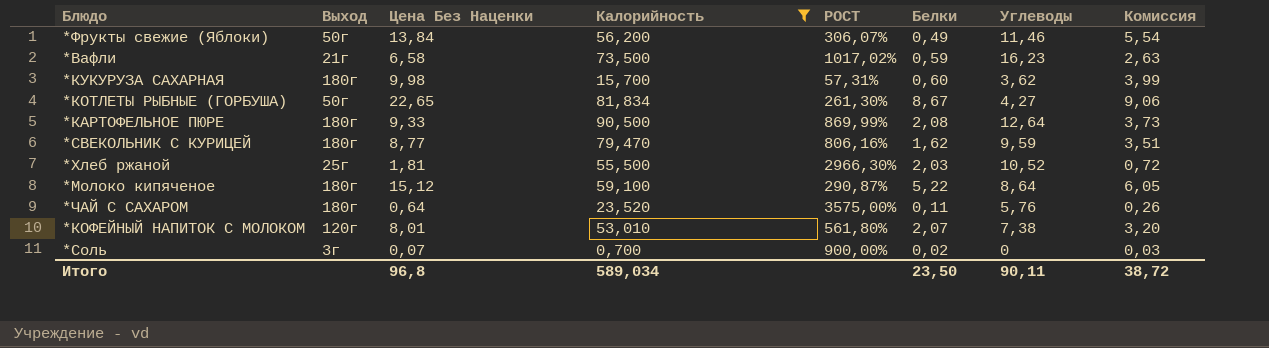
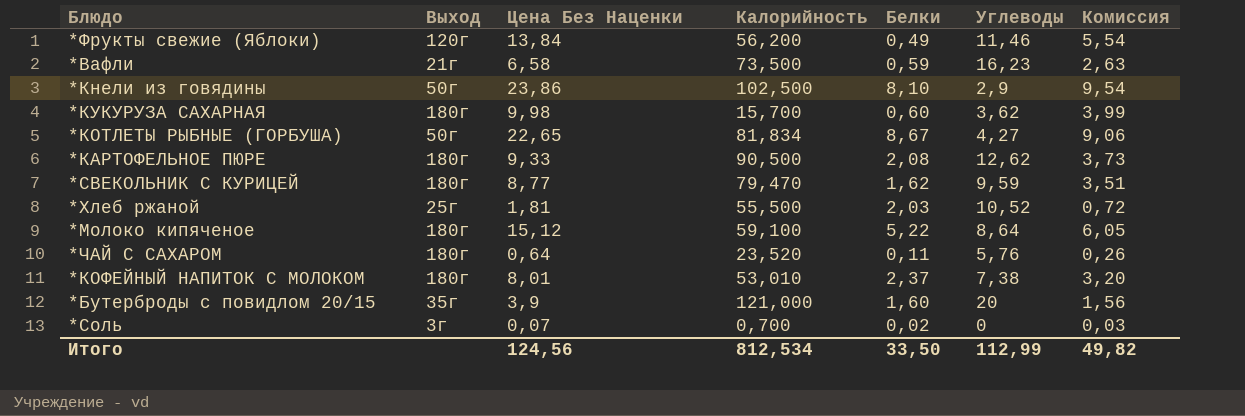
filter: Калорийность <= 90,500 -> none
column РОСТ | formula: ([Калорийность] - [Цена Без Наценки]) / [Цена Без Наценки] -> none
*Фрукты свежие (Яблоки) | Выход: 50г -> 120г
*КАРТОФЕЛЬНОЕ ПЮРЕ | Углеводы: 12,64 -> 12,62
*КОФЕЙНЫЙ НАПИТОК С МОЛОКОМ | Выход: 120г -> 180г
*КОФЕЙНЫЙ НАПИТОК С МОЛОКОМ | Белки: 2,07 -> 2,37
Итого | Цена Без Наценки: 96,8 -> 124,56
Итого | Калорийность: 589,034 -> 812,534
Итого | Белки: 23,50 -> 33,50
Итого | Углеводы: 90,11 -> 112,99
Итого | Комиссия: 38,72 -> 49,82

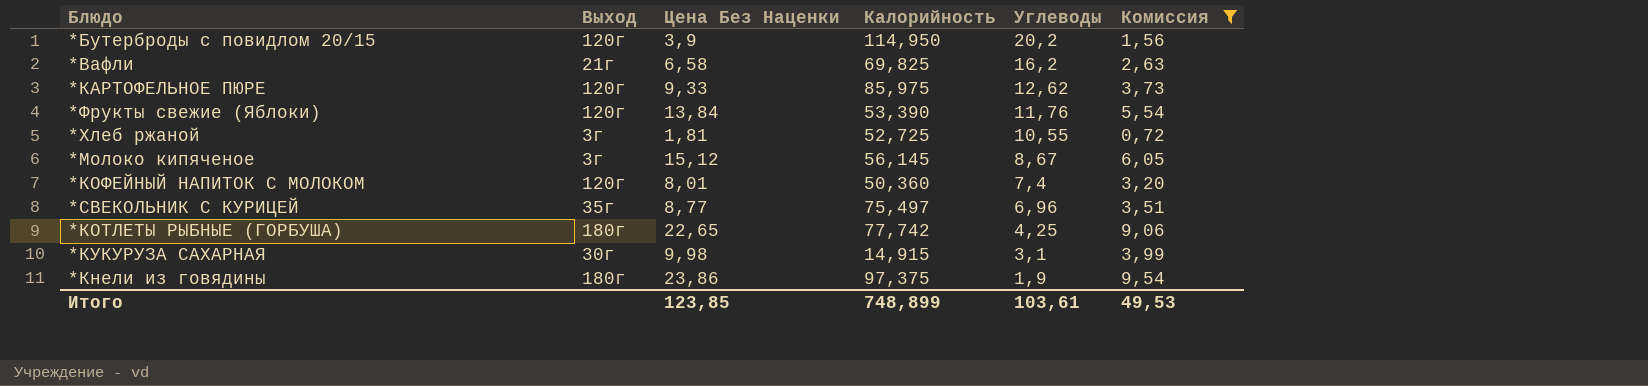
filter: none -> Комиссия >= 0,72
row order: none -> Углеводы descending
column Белки | position: 5 -> none
*Бутерброды с повидлом 20/15 | Выход: 35г -> 120г
*Бутерброды с повидлом 20/15 | Калорийность: 121,000 -> 114,950
*Бутерброды с повидлом 20/15 | Углеводы: 20 -> 20,2
*Вафли | Калорийность: 73,500 -> 69,825
*Вафли | Углеводы: 16,23 -> 16,2
*КАРТОФЕЛЬНОЕ ПЮРЕ | Выход: 180г -> 120г
*КАРТОФЕЛЬНОЕ ПЮРЕ | Калорийность: 90,500 -> 85,975
*Фрукты свежие (Яблоки) | Калорийность: 56,200 -> 53,390
*Фрукты свежие (Яблоки) | Углеводы: 11,46 -> 11,76
*Хлеб ржаной | Выход: 25г -> 3г
*Хлеб ржаной | Калорийность: 55,500 -> 52,725
*Хлеб ржаной | Углеводы: 10,52 -> 10,55
*Молоко кипяченое | Выход: 180г -> 3г
*Молоко кипяченое | Калорийность: 59,100 -> 56,145
*Молоко кипяченое | Углеводы: 8,64 -> 8,67
*КОФЕЙНЫЙ НАПИТОК С МОЛОКОМ | Выход: 180г -> 120г
*КОФЕЙНЫЙ НАПИТОК С МОЛОКОМ | Калорийность: 53,010 -> 50,360
*КОФЕЙНЫЙ НАПИТОК С МОЛОКОМ | Углеводы: 7,38 -> 7,4
*СВЕКОЛЬНИК С КУРИЦЕЙ | Выход: 180г -> 35г
*СВЕКОЛЬНИК С КУРИЦЕЙ | Калорийность: 79,470 -> 75,497
*СВЕКОЛЬНИК С КУРИЦЕЙ | Углеводы: 9,59 -> 6,96
*КОТЛЕТЫ РЫБНЫЕ (ГОРБУША) | Выход: 50г -> 180г
*КОТЛЕТЫ РЫБНЫЕ (ГОРБУША) | Калорийность: 81,834 -> 77,742
*КОТЛЕТЫ РЫБНЫЕ (ГОРБУША) | Углеводы: 4,27 -> 4,25
*КУКУРУЗА САХАРНАЯ | Выход: 180г -> 30г
*КУКУРУЗА САХАРНАЯ | Калорийность: 15,700 -> 14,915
*КУКУРУЗА САХАРНАЯ | Углеводы: 3,62 -> 3,1
*Кнели из говядины | Выход: 50г -> 180г
*Кнели из говядины | Калорийность: 102,500 -> 97,375
*Кнели из говядины | Углеводы: 2,9 -> 1,9
Итого | Цена Без Наценки: 124,56 -> 123,85
Итого | Калорийность: 812,534 -> 748,899
Итого | Углеводы: 112,99 -> 103,61
Итого | Комиссия: 49,82 -> 49,53

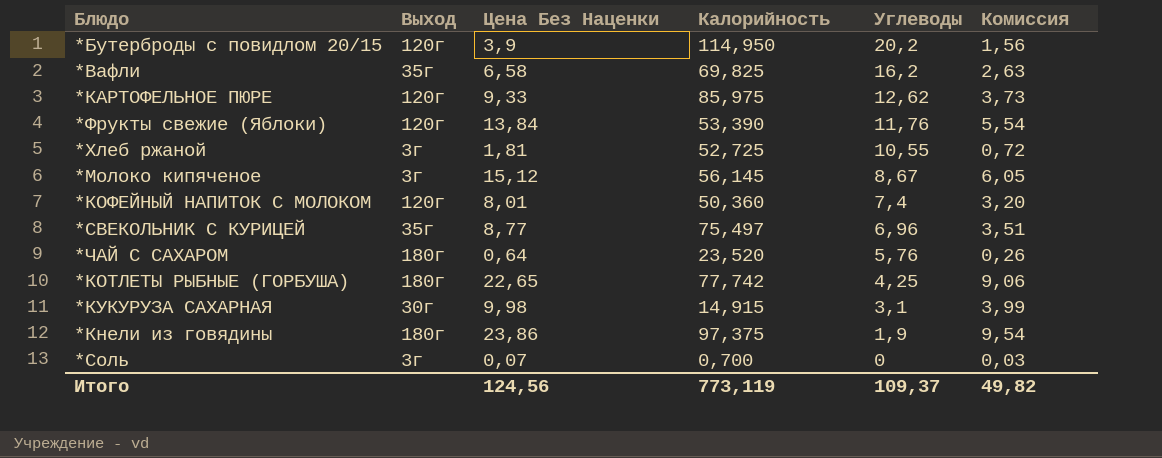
filter: Комиссия >= 0,72 -> none
*Вафли | Выход: 21г -> 35г
Итого | Цена Без Наценки: 123,85 -> 124,56
Итого | Калорийность: 748,899 -> 773,119
Итого | Углеводы: 103,61 -> 109,37
Итого | Комиссия: 49,53 -> 49,82

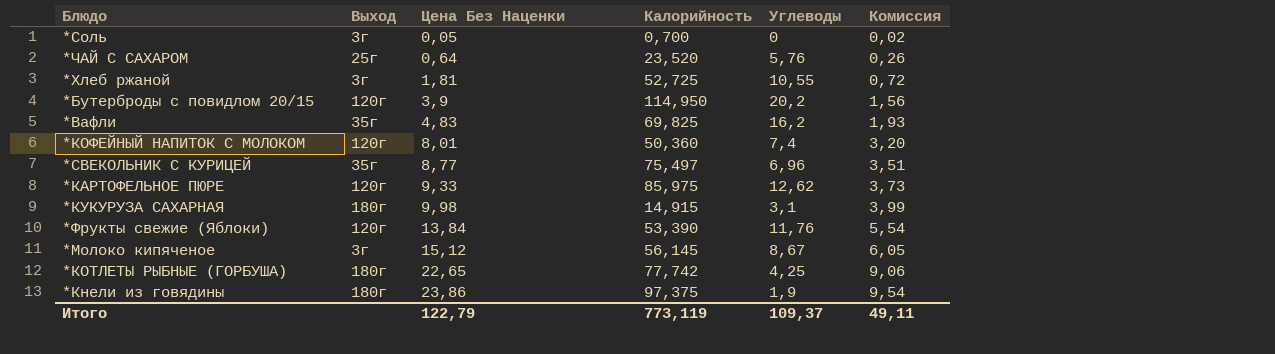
row order: Углеводы descending -> Цена Без Наценки ascending
*Соль | Цена Без Наценки: 0,07 -> 0,05
*Соль | Комиссия: 0,03 -> 0,02
*ЧАЙ С САХАРОМ | Выход: 180г -> 25г
*Вафли | Цена Без Наценки: 6,58 -> 4,83
*Вафли | Комиссия: 2,63 -> 1,93
*КУКУРУЗА САХАРНАЯ | Выход: 30г -> 180г
Итого | Цена Без Наценки: 124,56 -> 122,79
Итого | Комиссия: 49,82 -> 49,11

